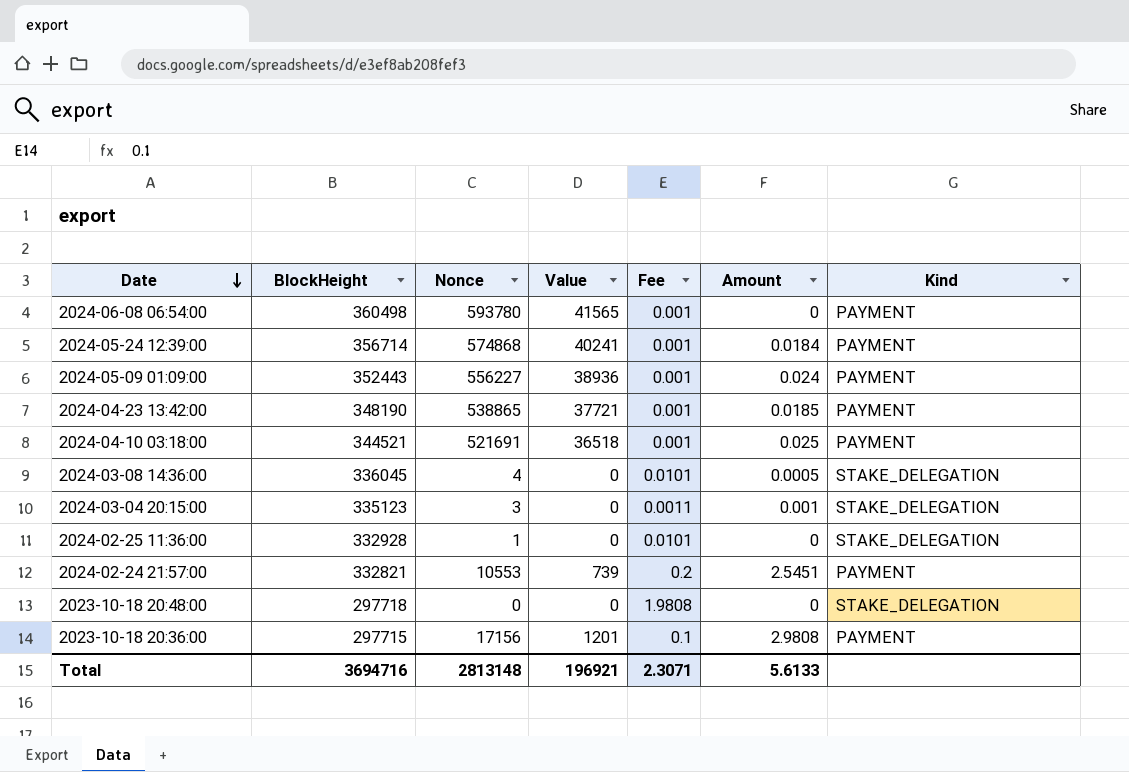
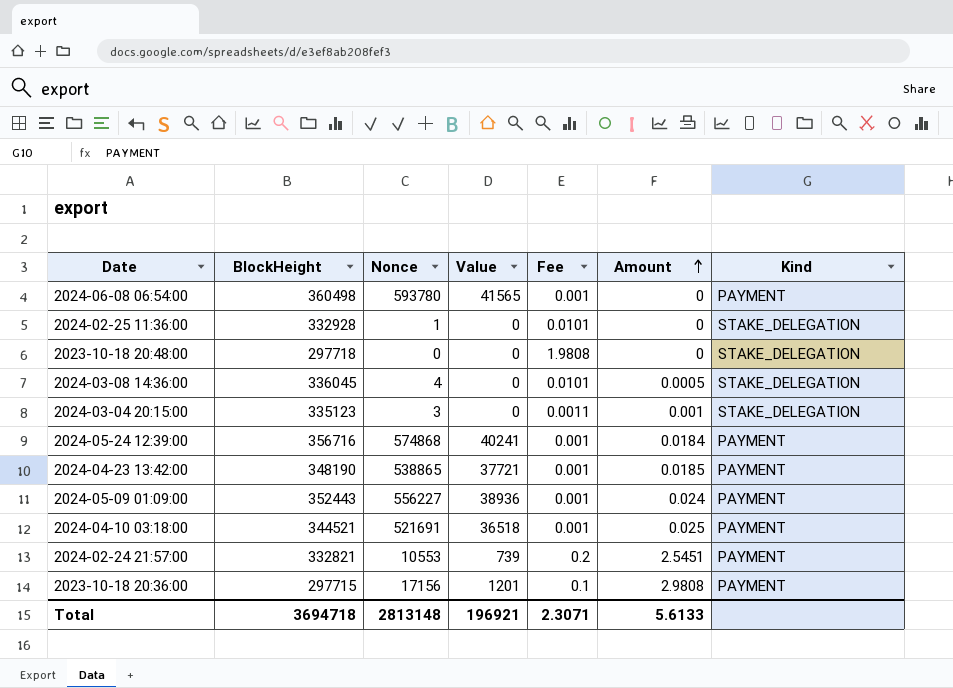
row order: Date descending -> Amount ascending
2024-05-24 12:39:00 | BlockHeight: 356714 -> 356716
Total | BlockHeight: 3694716 -> 3694718

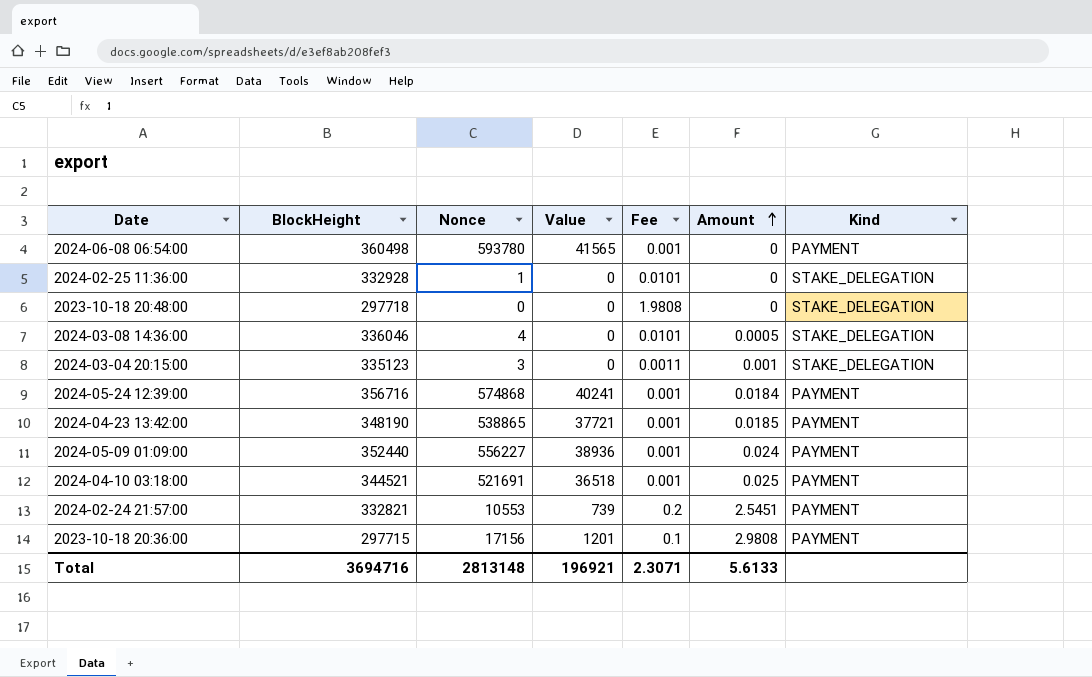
2024-03-08 14:36:00 | BlockHeight: 336045 -> 336046
2024-05-09 01:09:00 | BlockHeight: 352443 -> 352440
Total | BlockHeight: 3694718 -> 3694716

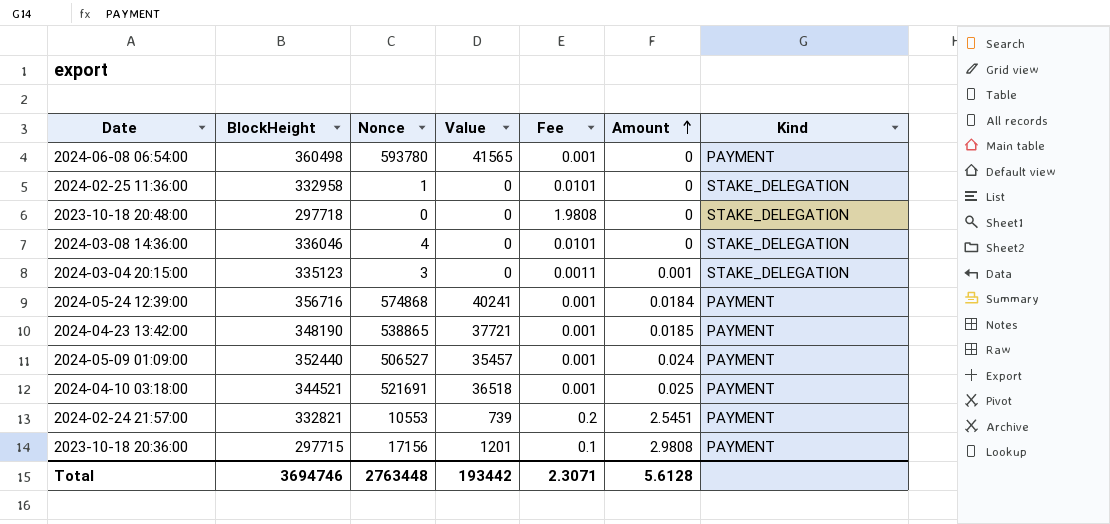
2024-02-25 11:36:00 | BlockHeight: 332928 -> 332958
2024-03-08 14:36:00 | Amount: 0.0005 -> 0
2024-05-09 01:09:00 | Nonce: 556227 -> 506527
2024-05-09 01:09:00 | Value: 38936 -> 35457
Total | BlockHeight: 3694716 -> 3694746
Total | Nonce: 2813148 -> 2763448
Total | Value: 196921 -> 193442
Total | Amount: 5.6133 -> 5.6128

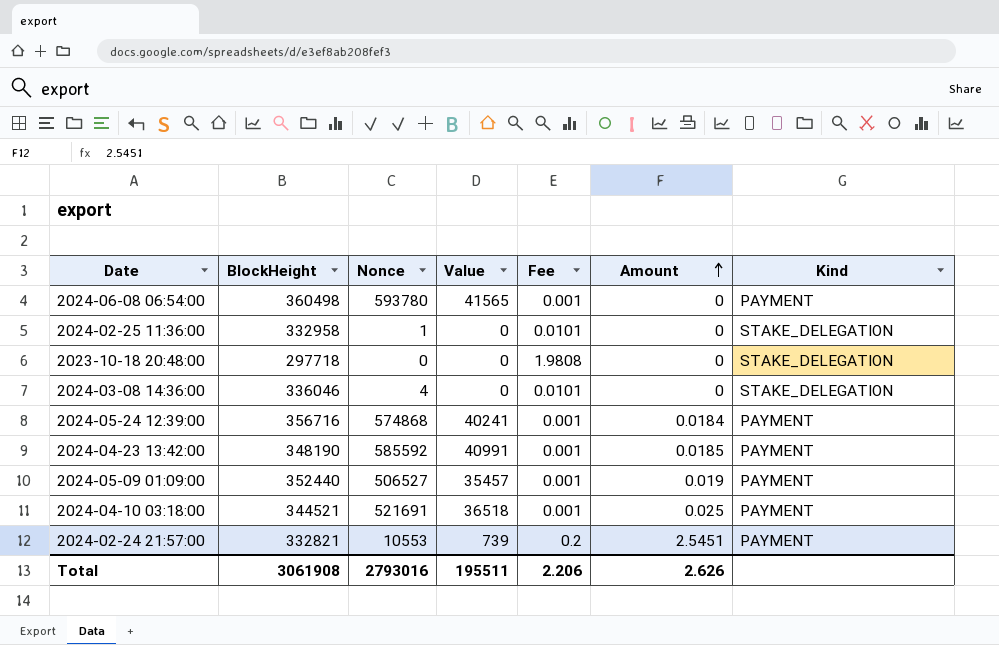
row 2024-03-04 20:15:00: 335123 | 3 | 0 | 0.0011 | 0.001 | STAKE_DELEGATION -> none
row 2023-10-18 20:36:00: 297715 | 17156 | 1201 | 0.1 | 2.9808 | PAYMENT -> none
2024-04-23 13:42:00 | Nonce: 538865 -> 585592
2024-04-23 13:42:00 | Value: 37721 -> 40991
2024-05-09 01:09:00 | Amount: 0.024 -> 0.019
Total | BlockHeight: 3694746 -> 3061908
Total | Nonce: 2763448 -> 2793016
Total | Value: 193442 -> 195511
Total | Fee: 2.3071 -> 2.206
Total | Amount: 5.6128 -> 2.626

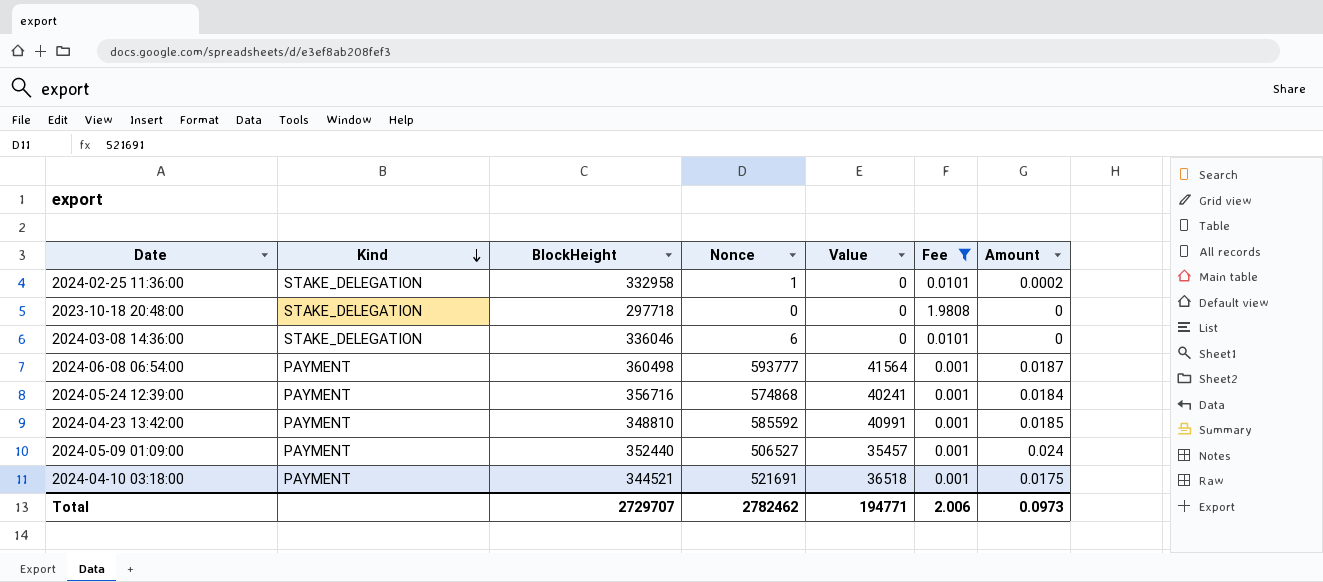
filter: none -> Fee != 0.2
row order: Amount ascending -> Kind descending
column Kind | position: 7 -> 2
2024-02-25 11:36:00 | Amount: 0 -> 0.0002
2024-03-08 14:36:00 | Nonce: 4 -> 6
2024-06-08 06:54:00 | Nonce: 593780 -> 593777
2024-06-08 06:54:00 | Value: 41565 -> 41564
2024-06-08 06:54:00 | Amount: 0 -> 0.0187
2024-04-23 13:42:00 | BlockHeight: 348190 -> 348810
2024-05-09 01:09:00 | Amount: 0.019 -> 0.024
2024-04-10 03:18:00 | Amount: 0.025 -> 0.0175
Total | BlockHeight: 3061908 -> 2729707
Total | Nonce: 2793016 -> 2782462
Total | Value: 195511 -> 194771
Total | Fee: 2.206 -> 2.006
Total | Amount: 2.626 -> 0.0973

